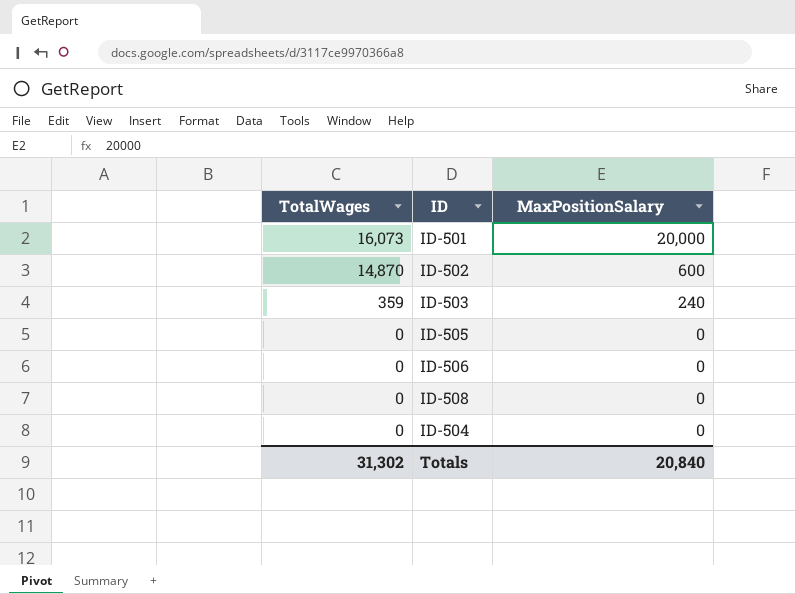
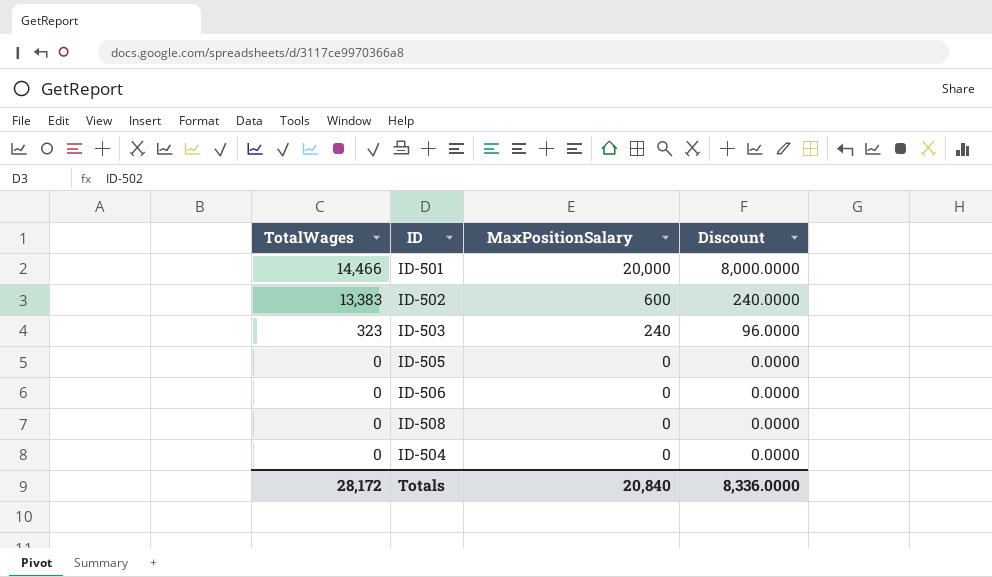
column Discount | formula: none -> [MaxPositionSalary] * 0.4
ID-501 | TotalWages: 16,073 -> 14,466
ID-502 | TotalWages: 14,870 -> 13,383
ID-503 | TotalWages: 359 -> 323
Totals | TotalWages: 31,302 -> 28,172

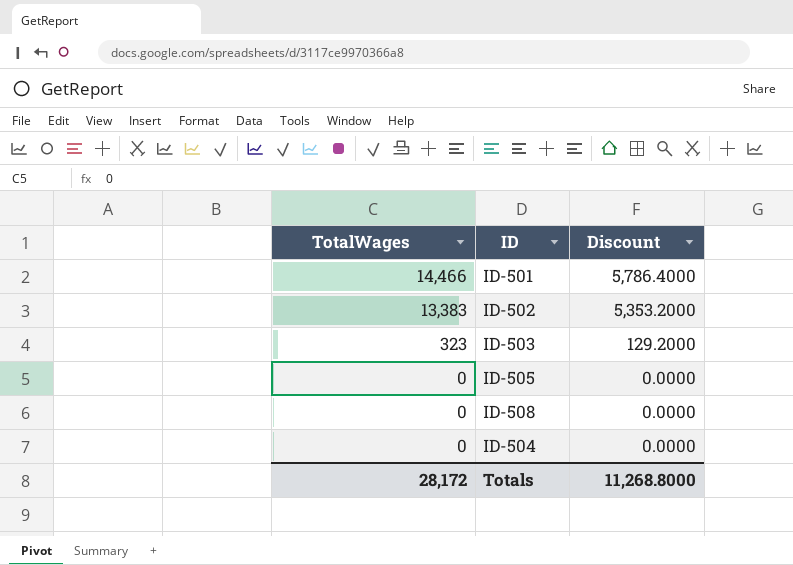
column MaxPositionSalary | position: 3 -> none
column Discount | formula: [MaxPositionSalary] * 0.4 -> [TotalWages] * 0.4
row ID-506: 0 | 0 | 0.0000 -> none
Totals | Discount: 8,336.0000 -> 11,268.8000

